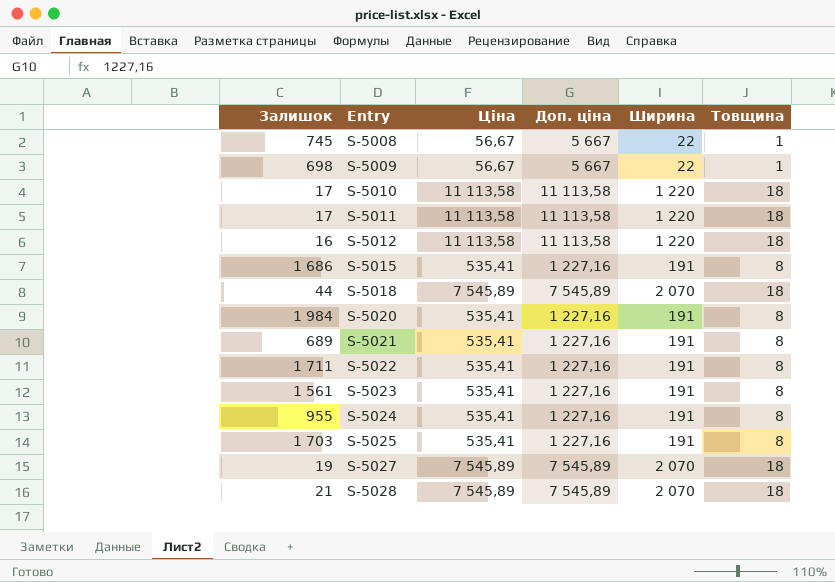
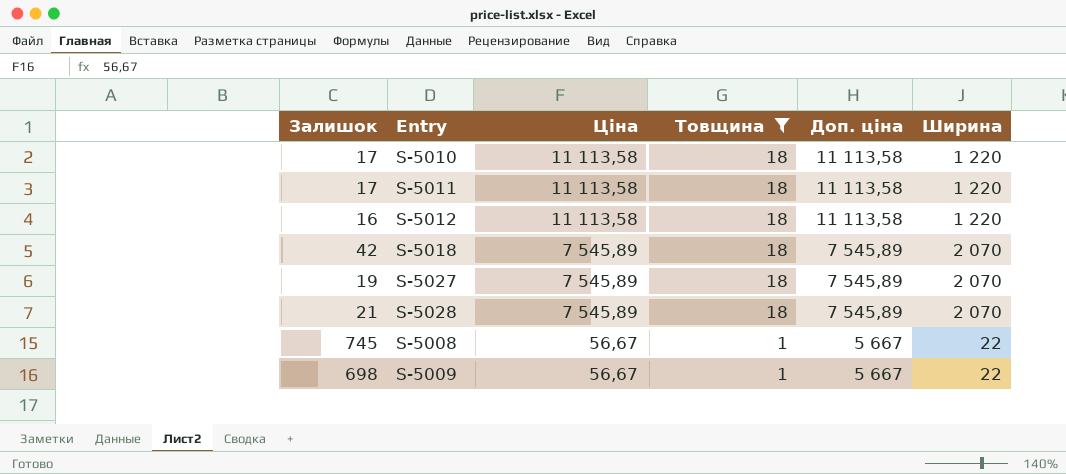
filter: none -> Товщина != 8
row order: Entry ascending -> Ціна descending
column Товщина | position: 6 -> 4
S-5018 | Залишок: 44 -> 42

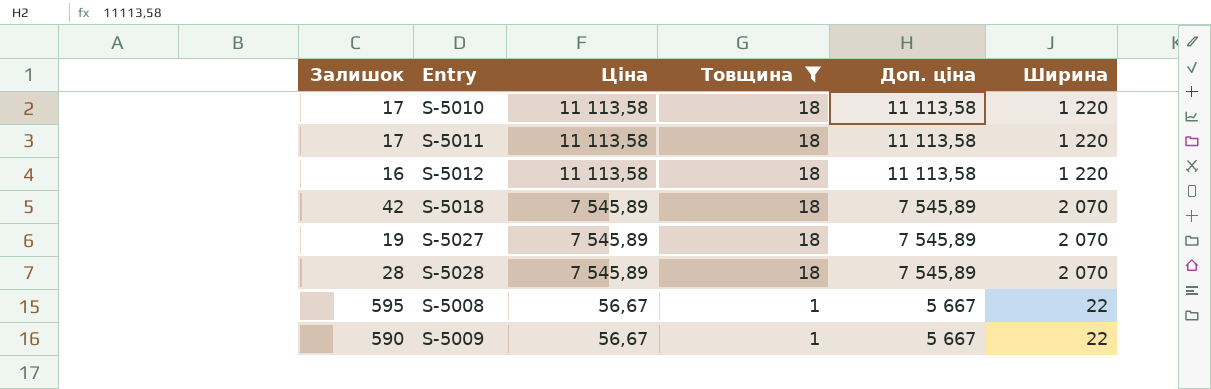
S-5028 | Залишок: 21 -> 28
S-5008 | Залишок: 745 -> 595
S-5009 | Залишок: 698 -> 590

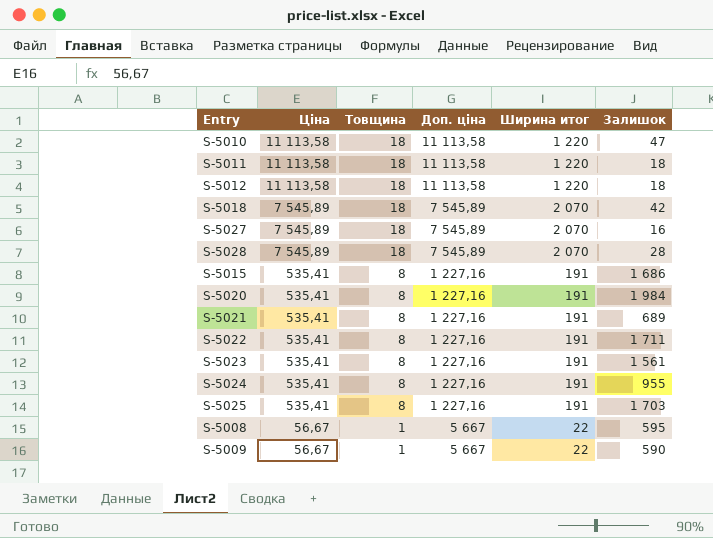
filter: Товщина != 8 -> none
column name: Ширина -> Ширина итог
column Залишок | position: 1 -> 6
S-5010 | Залишок: 17 -> 47
S-5011 | Залишок: 17 -> 18
S-5012 | Залишок: 16 -> 18
S-5027 | Залишок: 19 -> 16

